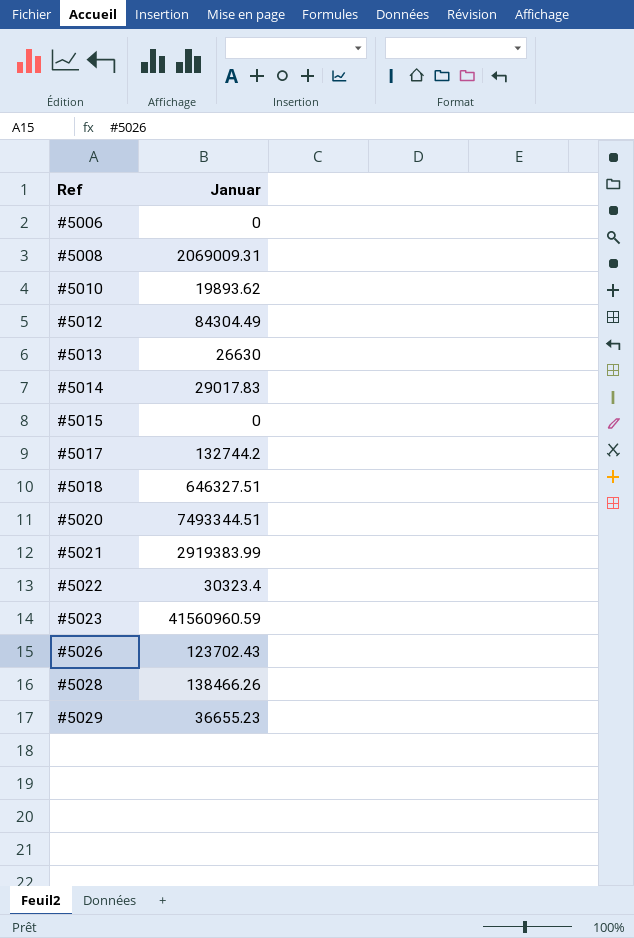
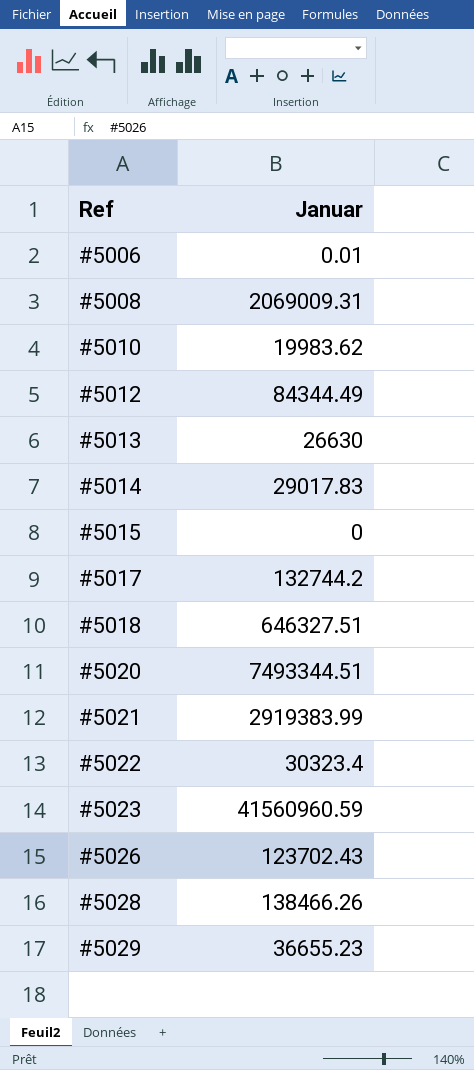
#5006 | Januar: 0 -> 0.01
#5010 | Januar: 19893.62 -> 19983.62
#5012 | Januar: 84304.49 -> 84344.49

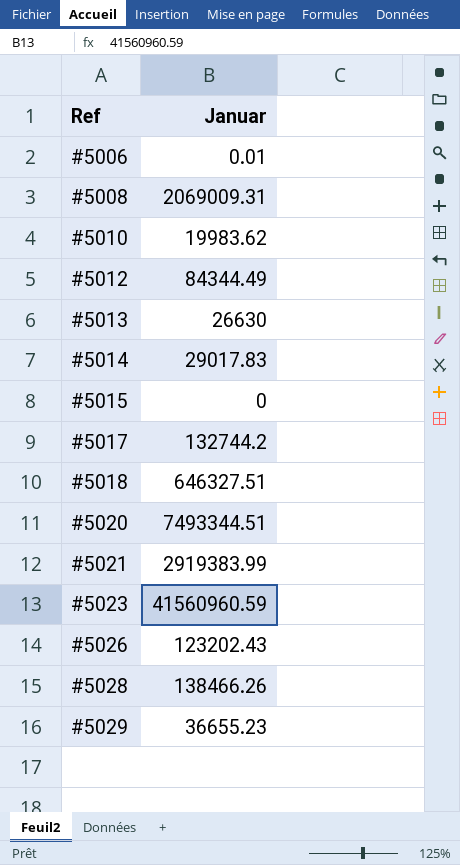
row #5022: 30323.4 -> none
#5026 | Januar: 123702.43 -> 123202.43

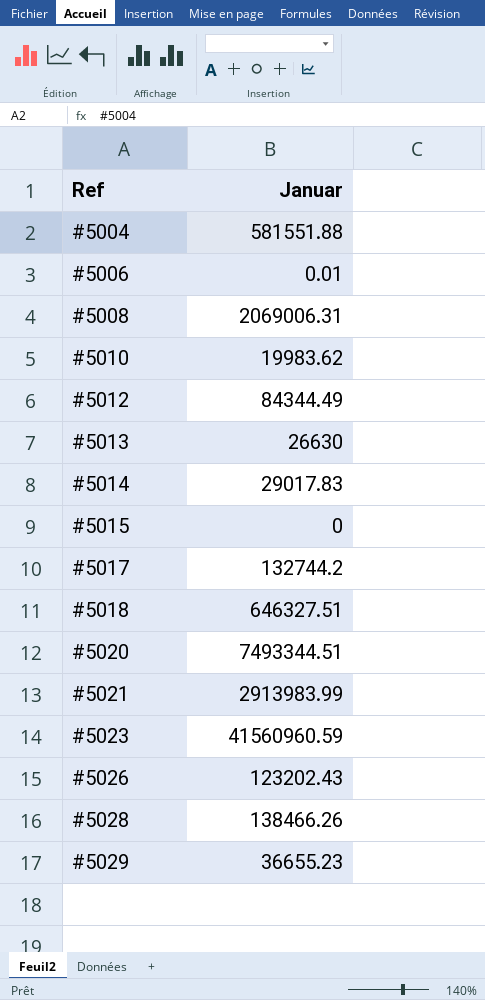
row #5004: none -> 581551.88
#5008 | Januar: 2069009.31 -> 2069006.31
#5021 | Januar: 2919383.99 -> 2913983.99

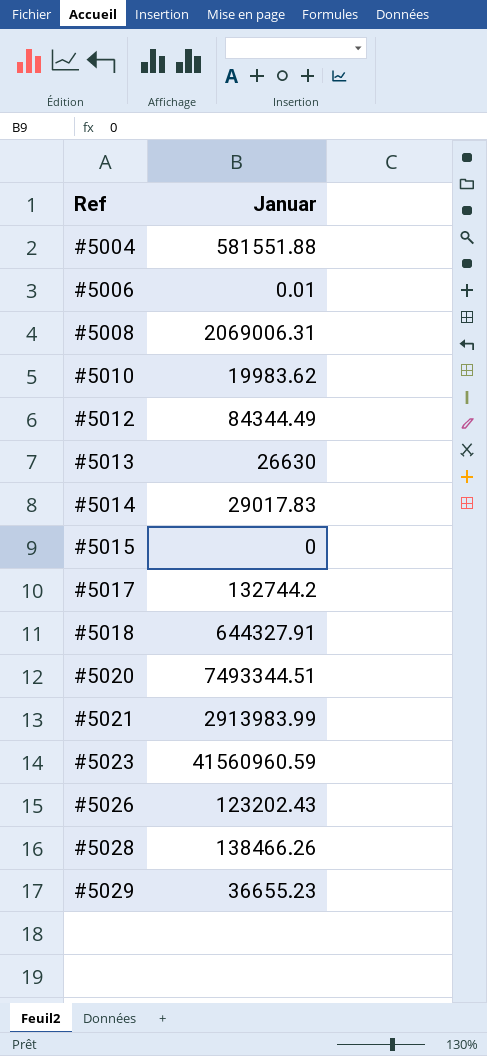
#5018 | Januar: 646327.51 -> 644327.91

